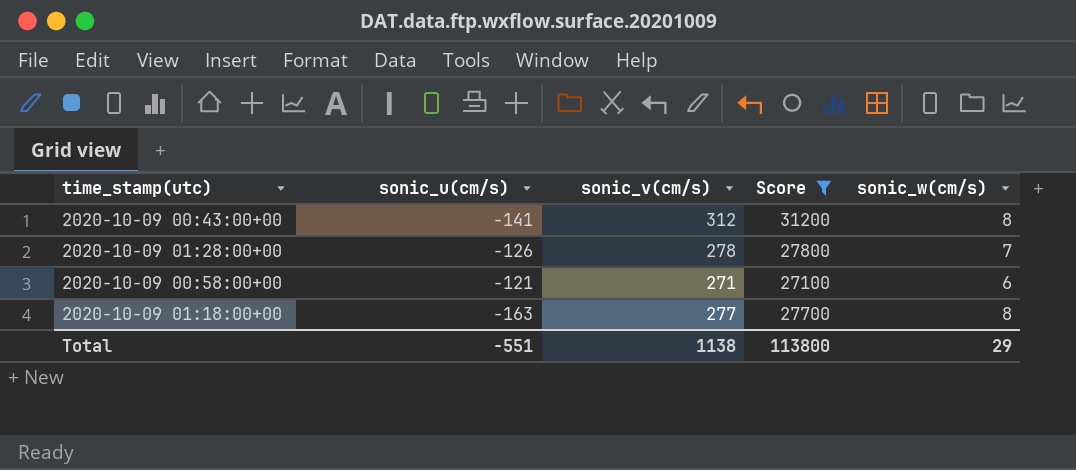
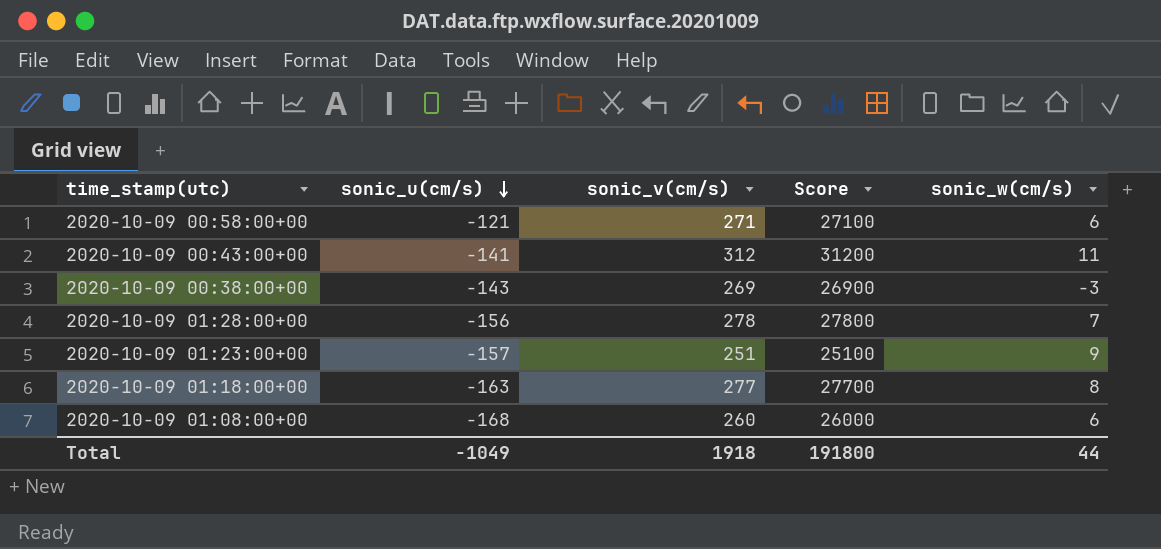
filter: Score >= 27100 -> none
row order: none -> sonic_u(cm/s) descending
2020-10-09 00:43:00+00 | sonic_w(cm/s): 8 -> 11
2020-10-09 01:28:00+00 | sonic_u(cm/s): -126 -> -156
Total | sonic_u(cm/s): -551 -> -1049
Total | sonic_v(cm/s): 1138 -> 1918
Total | Score: 113800 -> 191800
Total | sonic_w(cm/s): 29 -> 44

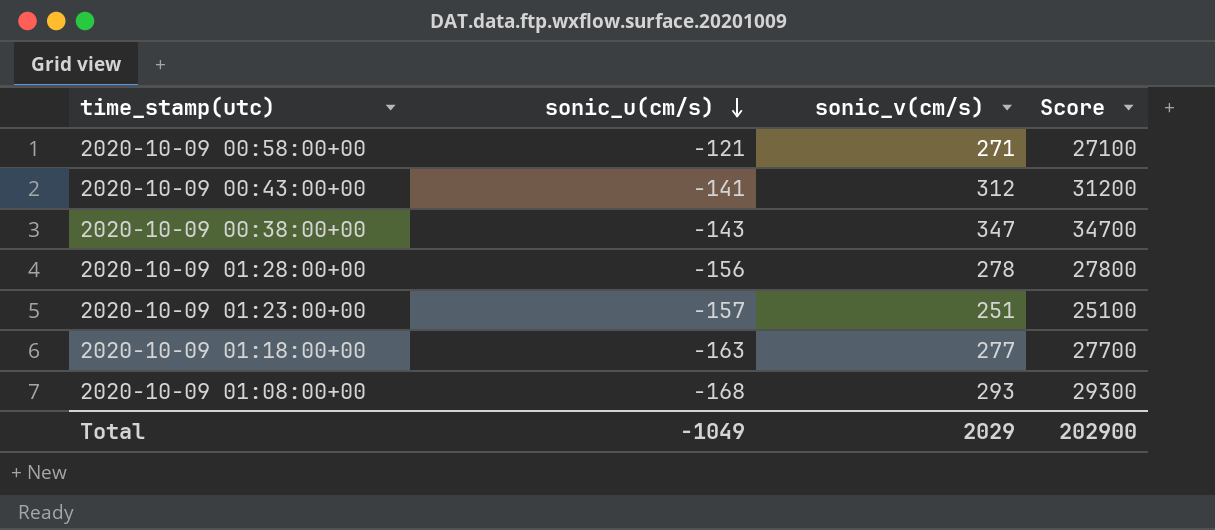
column sonic_w(cm/s) | position: 5 -> none
2020-10-09 00:38:00+00 | sonic_v(cm/s): 269 -> 347
2020-10-09 00:38:00+00 | Score: 26900 -> 34700
2020-10-09 01:08:00+00 | sonic_v(cm/s): 260 -> 293
2020-10-09 01:08:00+00 | Score: 26000 -> 29300
Total | sonic_v(cm/s): 1918 -> 2029
Total | Score: 191800 -> 202900

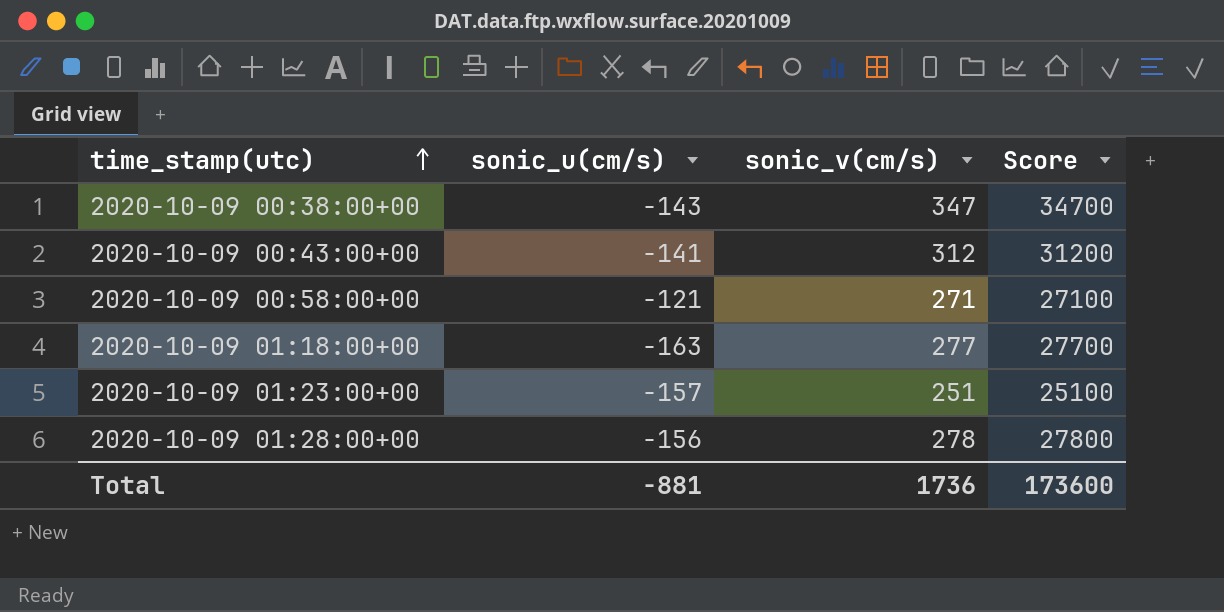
row order: sonic_u(cm/s) descending -> time_stamp(utc) ascending
row 2020-10-09 01:08:00+00: -168 | 293 | 29300 -> none
Total | sonic_u(cm/s): -1049 -> -881
Total | sonic_v(cm/s): 2029 -> 1736
Total | Score: 202900 -> 173600

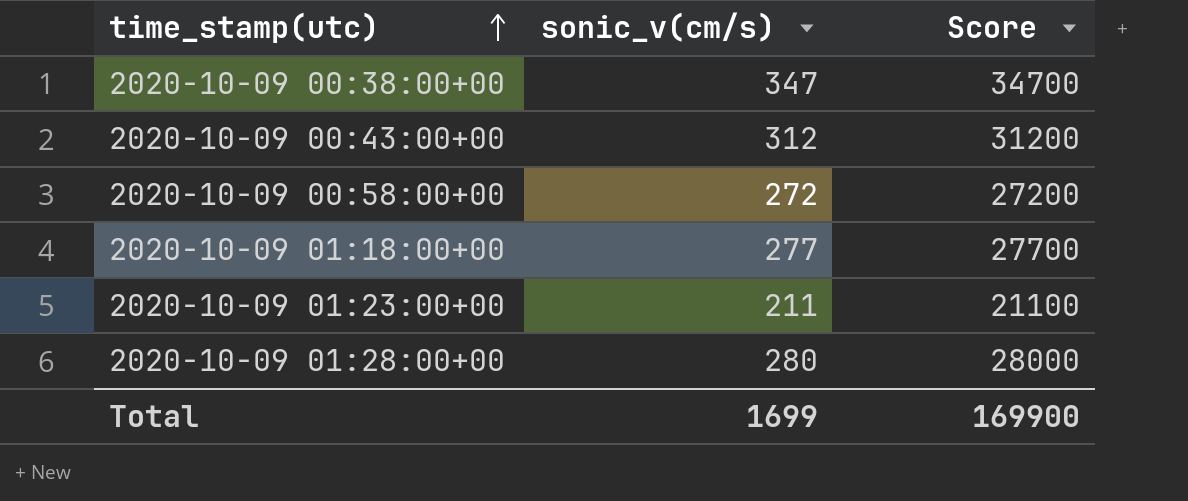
column sonic_u(cm/s) | position: 2 -> none
2020-10-09 00:58:00+00 | sonic_v(cm/s): 271 -> 272
2020-10-09 00:58:00+00 | Score: 27100 -> 27200
2020-10-09 01:23:00+00 | sonic_v(cm/s): 251 -> 211
2020-10-09 01:23:00+00 | Score: 25100 -> 21100
2020-10-09 01:28:00+00 | sonic_v(cm/s): 278 -> 280
2020-10-09 01:28:00+00 | Score: 27800 -> 28000
Total | sonic_v(cm/s): 1736 -> 1699
Total | Score: 173600 -> 169900

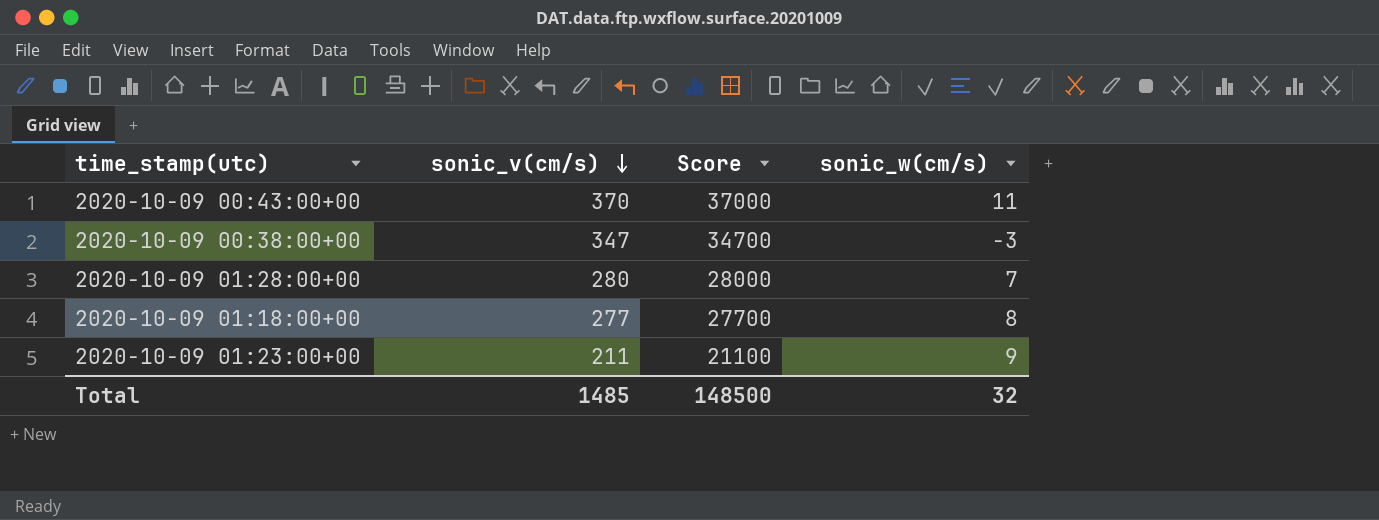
row order: time_stamp(utc) ascending -> sonic_v(cm/s) descending
column sonic_w(cm/s) | position: none -> 4
row 2020-10-09 00:58:00+00: 272 | 27200 -> none
2020-10-09 00:43:00+00 | sonic_v(cm/s): 312 -> 370
2020-10-09 00:43:00+00 | Score: 31200 -> 37000
Total | sonic_v(cm/s): 1699 -> 1485
Total | Score: 169900 -> 148500

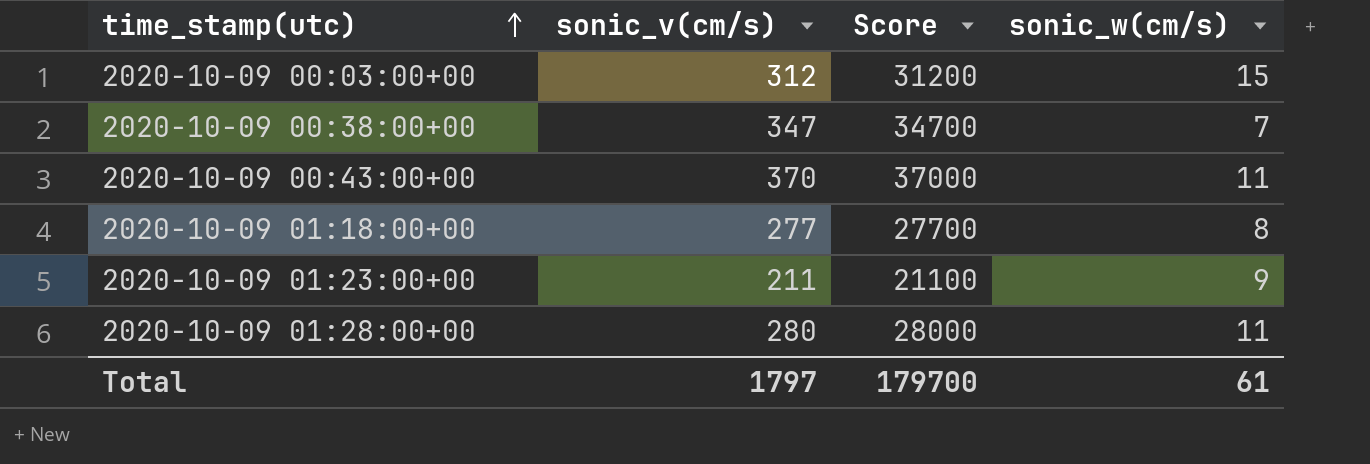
row order: sonic_v(cm/s) descending -> time_stamp(utc) ascending
row 2020-10-09 00:03:00+00: none -> 312 | 31200 | 15
2020-10-09 00:38:00+00 | sonic_w(cm/s): -3 -> 7
2020-10-09 01:28:00+00 | sonic_w(cm/s): 7 -> 11
Total | sonic_v(cm/s): 1485 -> 1797
Total | Score: 148500 -> 179700
Total | sonic_w(cm/s): 32 -> 61

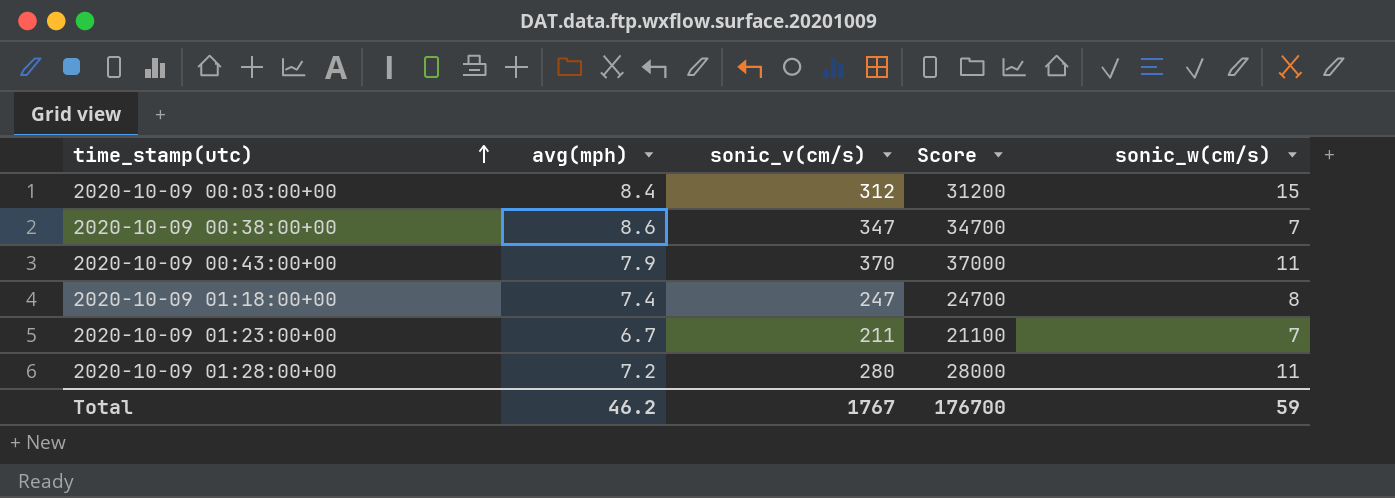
column avg(mph) | position: none -> 2
2020-10-09 01:18:00+00 | sonic_v(cm/s): 277 -> 247
2020-10-09 01:18:00+00 | Score: 27700 -> 24700
2020-10-09 01:23:00+00 | sonic_w(cm/s): 9 -> 7
Total | sonic_v(cm/s): 1797 -> 1767
Total | Score: 179700 -> 176700
Total | sonic_w(cm/s): 61 -> 59

